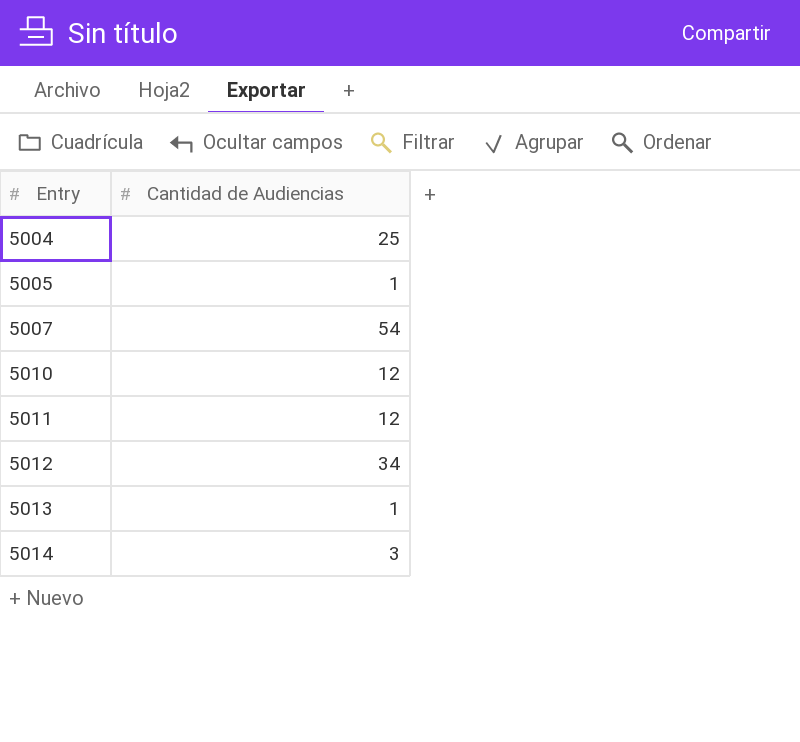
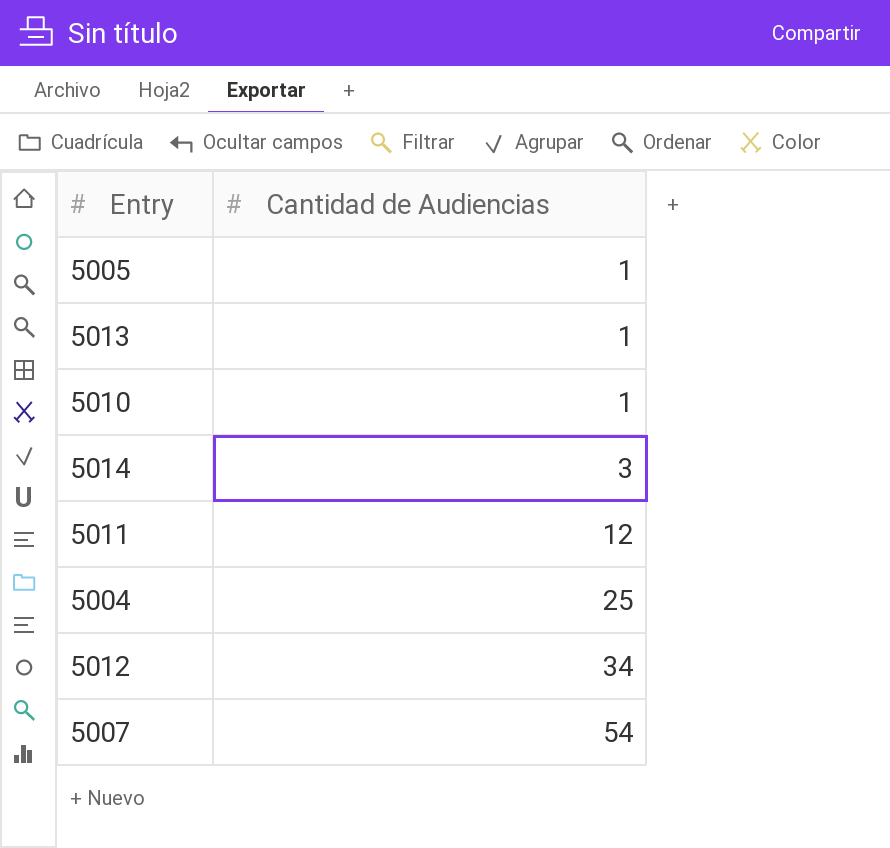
row order: Entry ascending -> Cantidad de Audiencias ascending
5010 | Cantidad de Audiencias: 12 -> 1

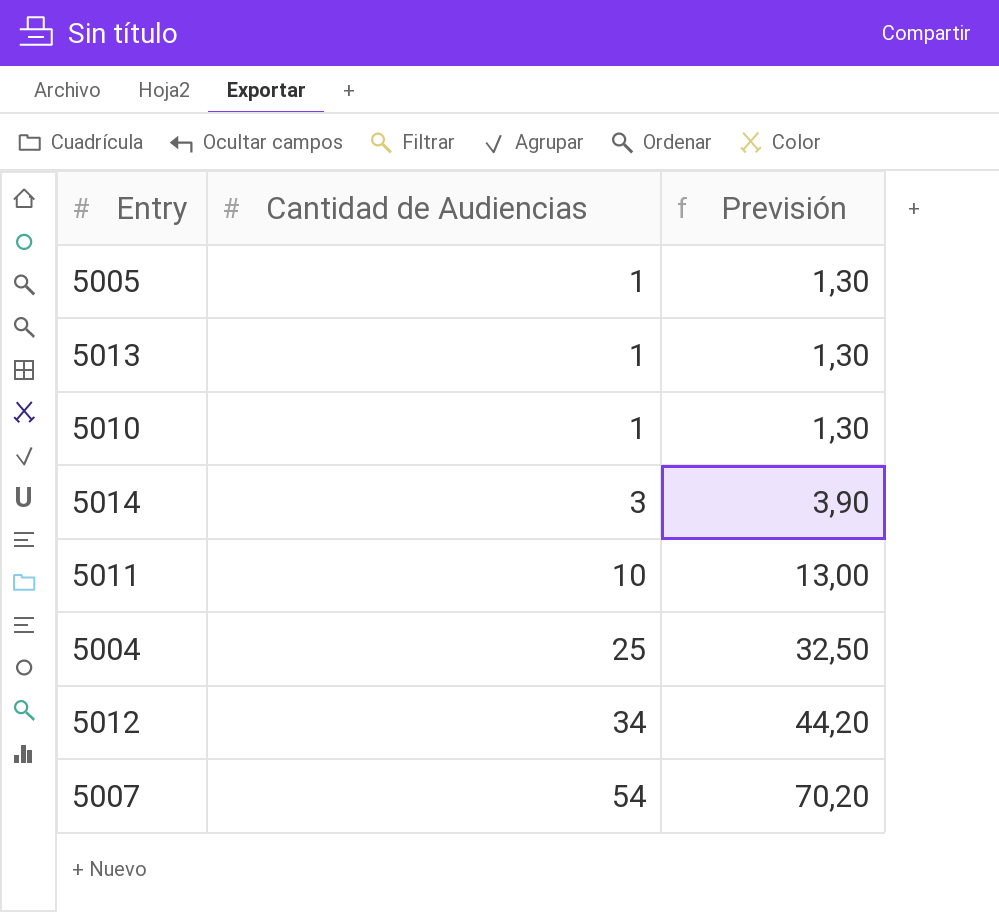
column Previsión | formula: none -> [Cantidad de Audiencias] * 1,3
5011 | Cantidad de Audiencias: 12 -> 10

